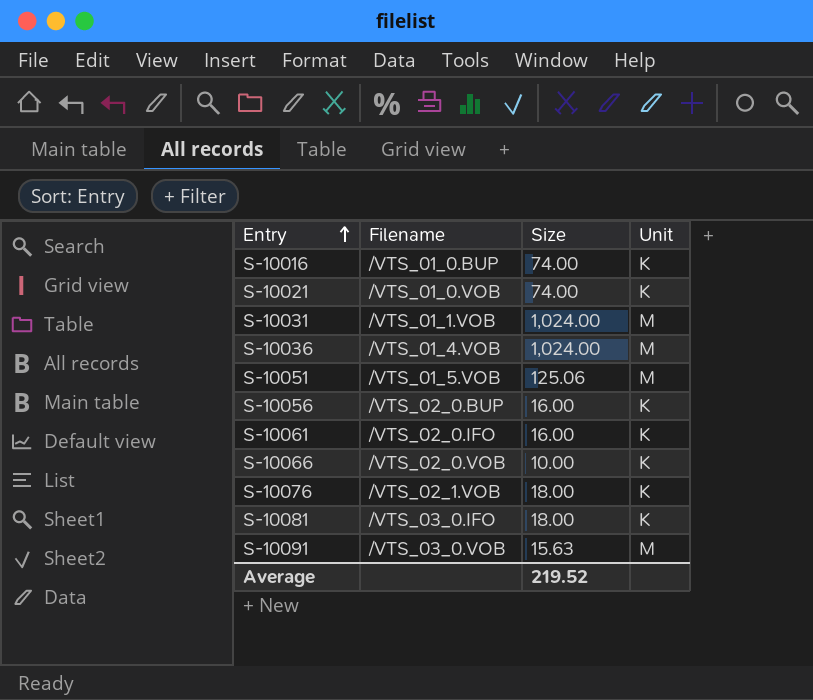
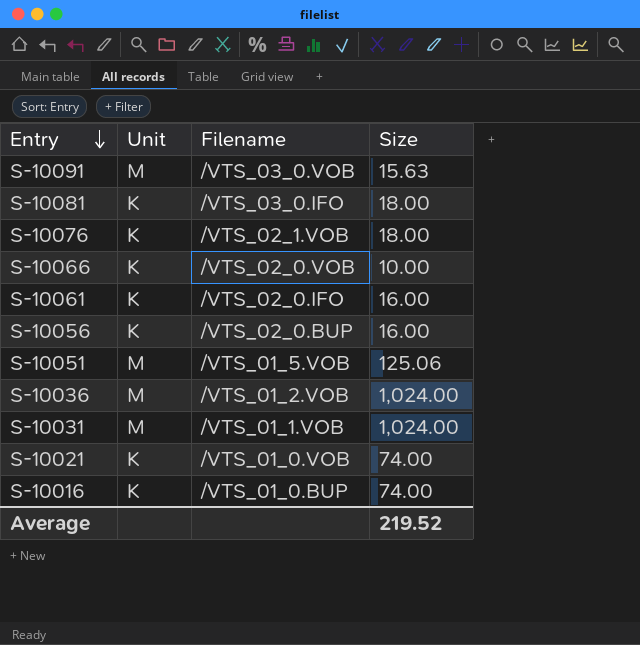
row order: Entry ascending -> Entry descending
column Unit | position: 4 -> 2
S-10036 | Filename: /VTS_01_4.VOB -> /VTS_01_2.VOB

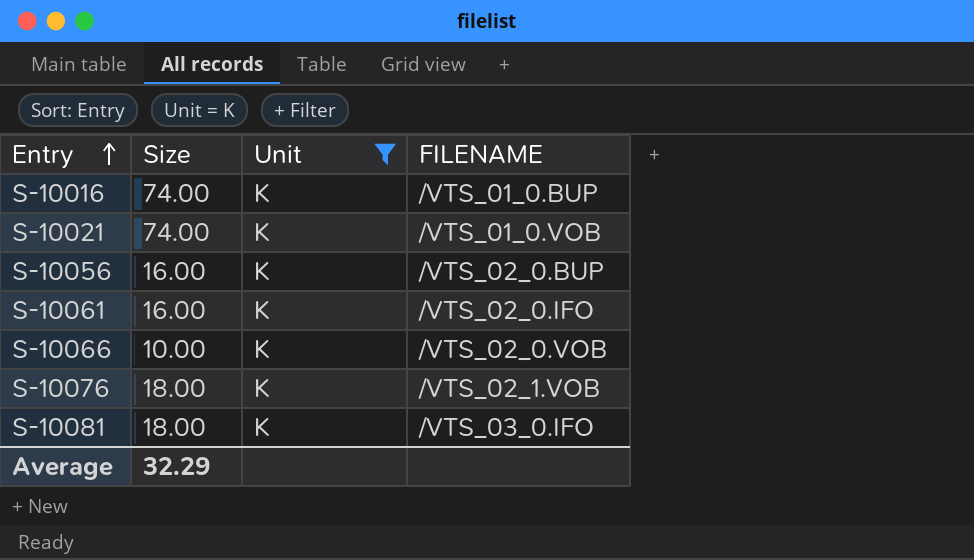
filter: none -> Unit = K
row order: Entry descending -> Entry ascending
column Size | position: 4 -> 2
column name: Filename -> FILENAME
Average | Size: 219.52 -> 32.29

